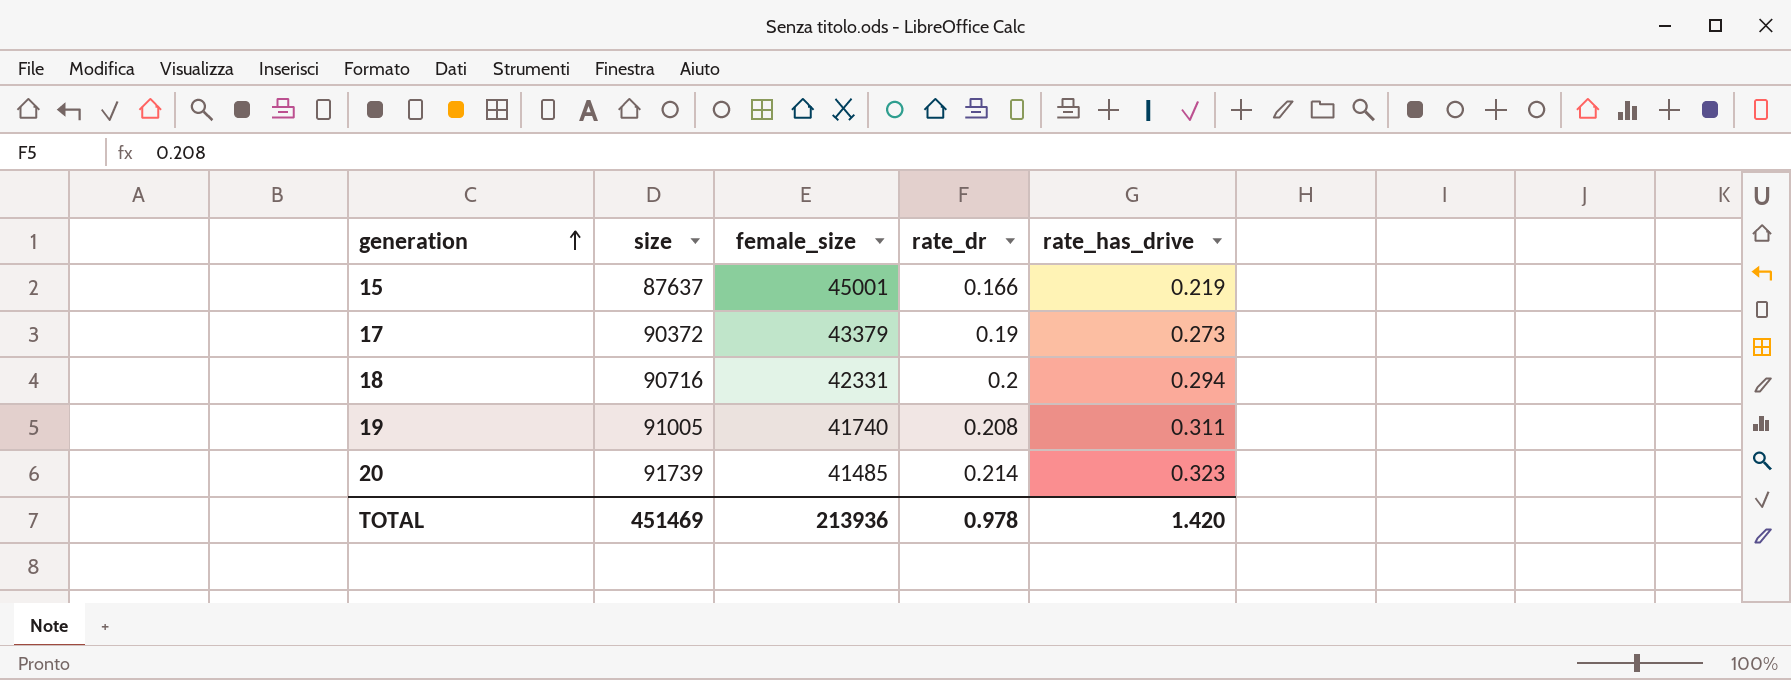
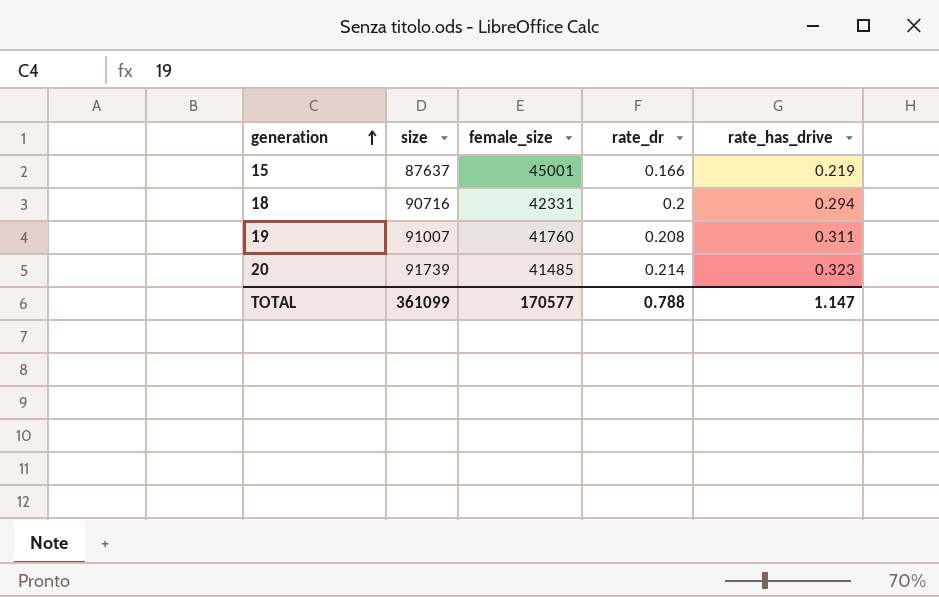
row 17: 90372 | 43379 | 0.19 | 0.273 -> none
19 | size: 91005 -> 91007
19 | female_size: 41740 -> 41760
TOTAL | size: 451469 -> 361099
TOTAL | female_size: 213936 -> 170577
TOTAL | rate_dr: 0.978 -> 0.788
TOTAL | rate_has_drive: 1.420 -> 1.147

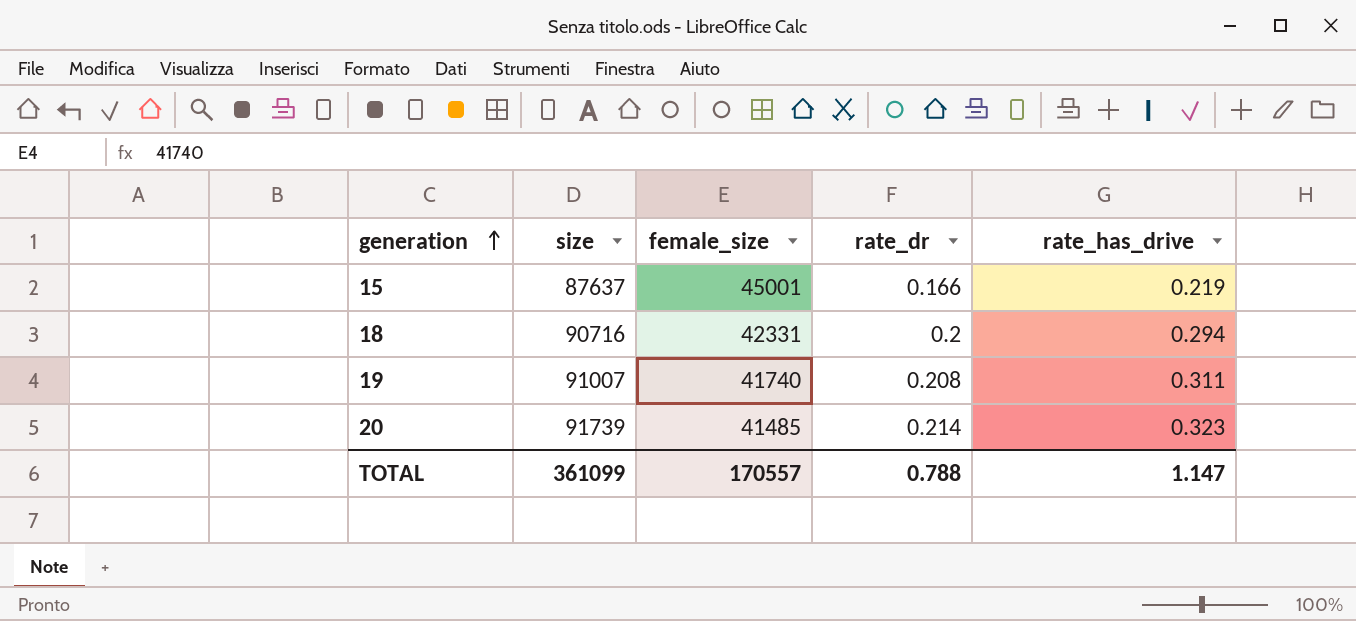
19 | female_size: 41760 -> 41740
TOTAL | female_size: 170577 -> 170557

